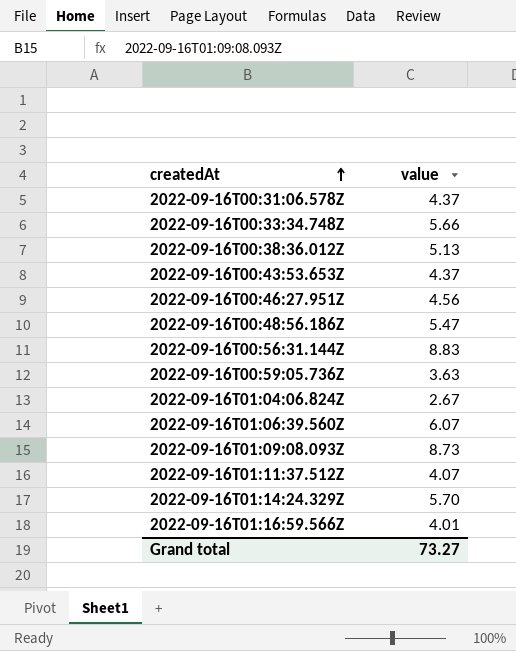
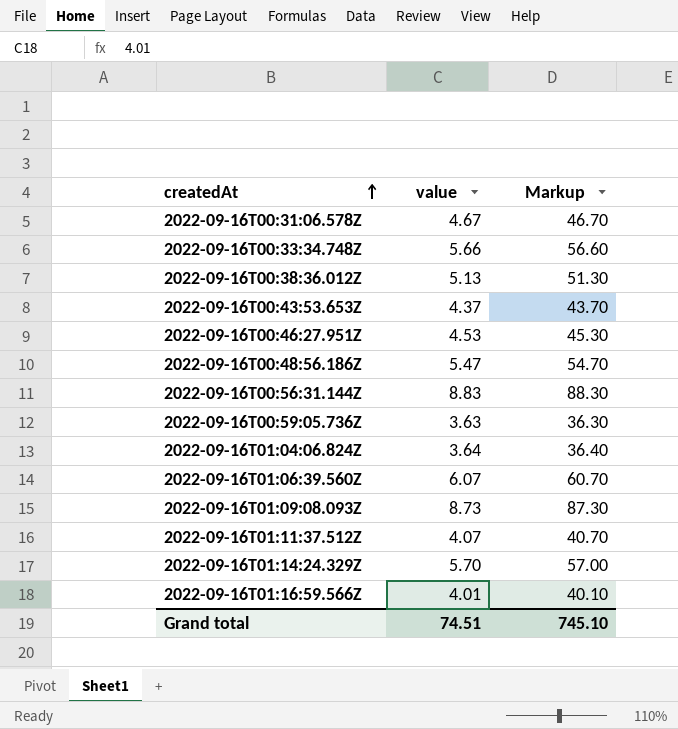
column Markup | formula: none -> [value] * 10
2022-09-16T00:31:06.578Z | value: 4.37 -> 4.67
2022-09-16T00:46:27.951Z | value: 4.56 -> 4.53
2022-09-16T01:04:06.824Z | value: 2.67 -> 3.64
Grand total | value: 73.27 -> 74.51

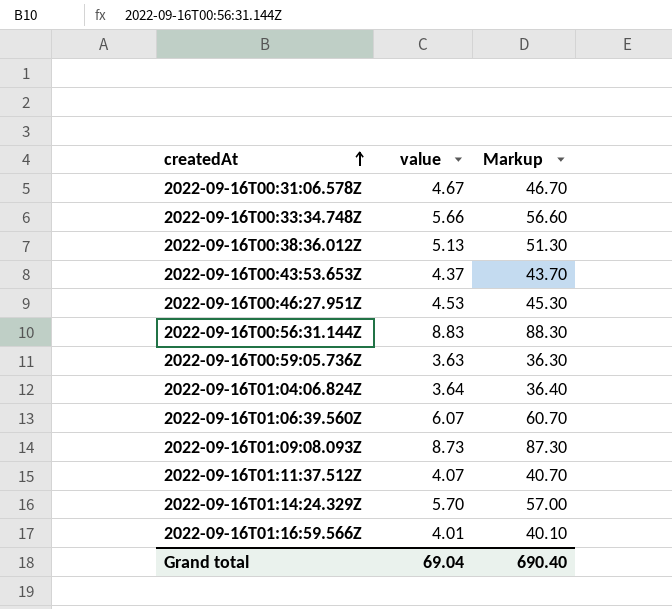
row 2022-09-16T00:48:56.186Z: 5.47 | 54.70 -> none
Grand total | value: 74.51 -> 69.04
Grand total | Markup: 745.10 -> 690.40

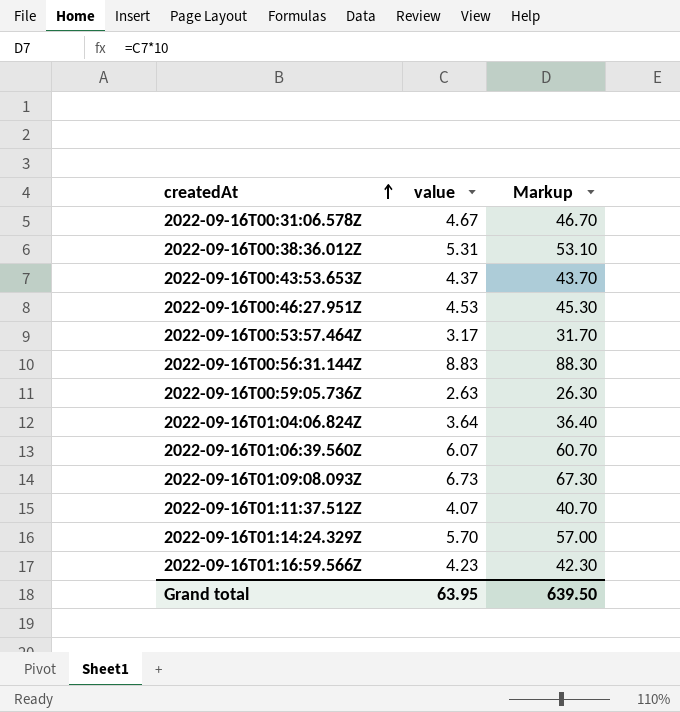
row 2022-09-16T00:33:34.748Z: 5.66 | 56.60 -> none
2022-09-16T00:38:36.012Z | value: 5.13 -> 5.31
2022-09-16T00:38:36.012Z | Markup: 51.30 -> 53.10
row 2022-09-16T00:53:57.464Z: none -> 3.17 | 31.70
2022-09-16T00:59:05.736Z | value: 3.63 -> 2.63
2022-09-16T00:59:05.736Z | Markup: 36.30 -> 26.30
2022-09-16T01:09:08.093Z | value: 8.73 -> 6.73
2022-09-16T01:09:08.093Z | Markup: 87.30 -> 67.30
2022-09-16T01:16:59.566Z | value: 4.01 -> 4.23
2022-09-16T01:16:59.566Z | Markup: 40.10 -> 42.30
Grand total | value: 69.04 -> 63.95
Grand total | Markup: 690.40 -> 639.50

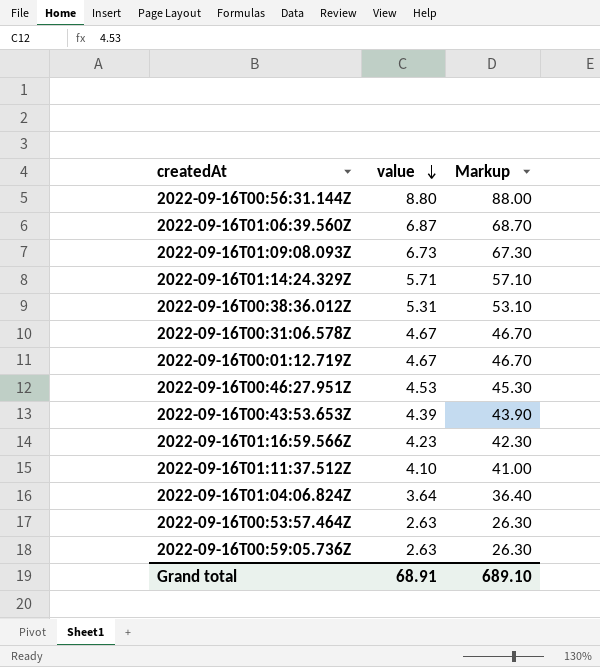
row order: createdAt ascending -> value descending
2022-09-16T00:56:31.144Z | value: 8.83 -> 8.80
2022-09-16T00:56:31.144Z | Markup: 88.30 -> 88.00
2022-09-16T01:06:39.560Z | value: 6.07 -> 6.87
2022-09-16T01:06:39.560Z | Markup: 60.70 -> 68.70
2022-09-16T01:14:24.329Z | value: 5.70 -> 5.71
2022-09-16T01:14:24.329Z | Markup: 57.00 -> 57.10
row 2022-09-16T00:01:12.719Z: none -> 4.67 | 46.70
2022-09-16T00:43:53.653Z | value: 4.37 -> 4.39
2022-09-16T00:43:53.653Z | Markup: 43.70 -> 43.90
2022-09-16T01:11:37.512Z | value: 4.07 -> 4.10
2022-09-16T01:11:37.512Z | Markup: 40.70 -> 41.00
2022-09-16T00:53:57.464Z | value: 3.17 -> 2.63
2022-09-16T00:53:57.464Z | Markup: 31.70 -> 26.30
Grand total | value: 63.95 -> 68.91
Grand total | Markup: 639.50 -> 689.10

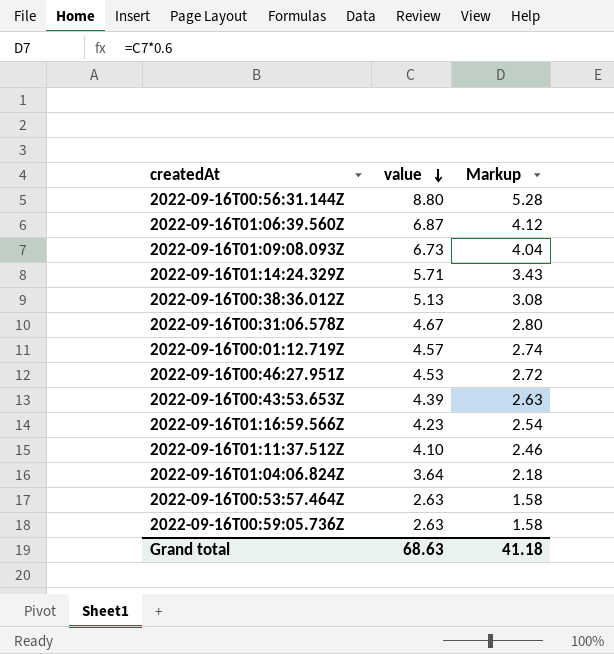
column Markup | formula: [value] * 10 -> [value] * 0.6
2022-09-16T00:38:36.012Z | value: 5.31 -> 5.13
2022-09-16T00:01:12.719Z | value: 4.67 -> 4.57
Grand total | value: 68.91 -> 68.63
Grand total | Markup: 689.10 -> 41.18

